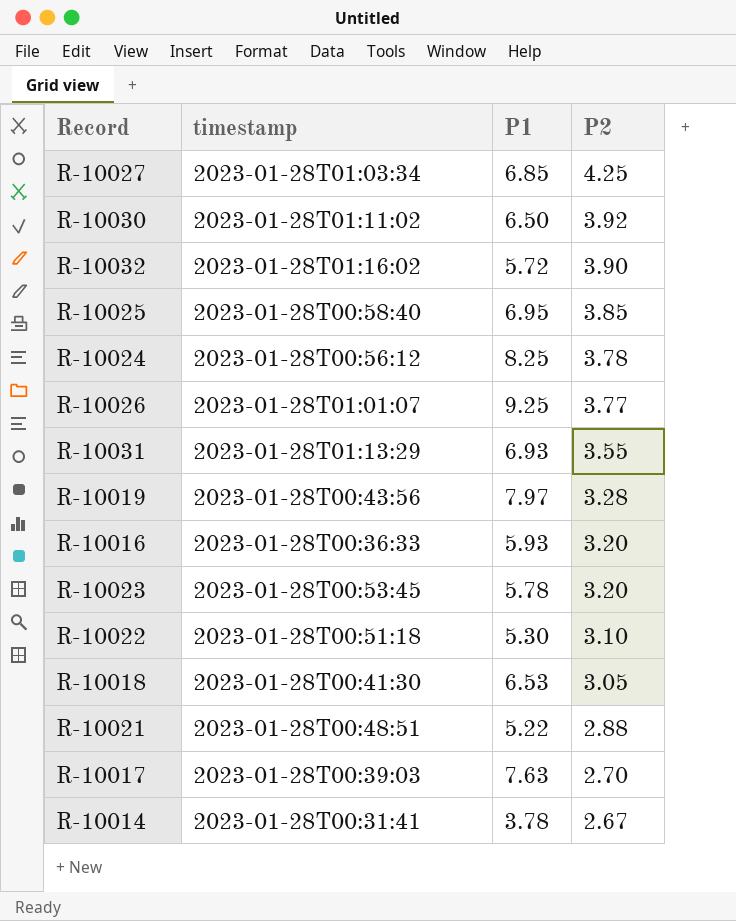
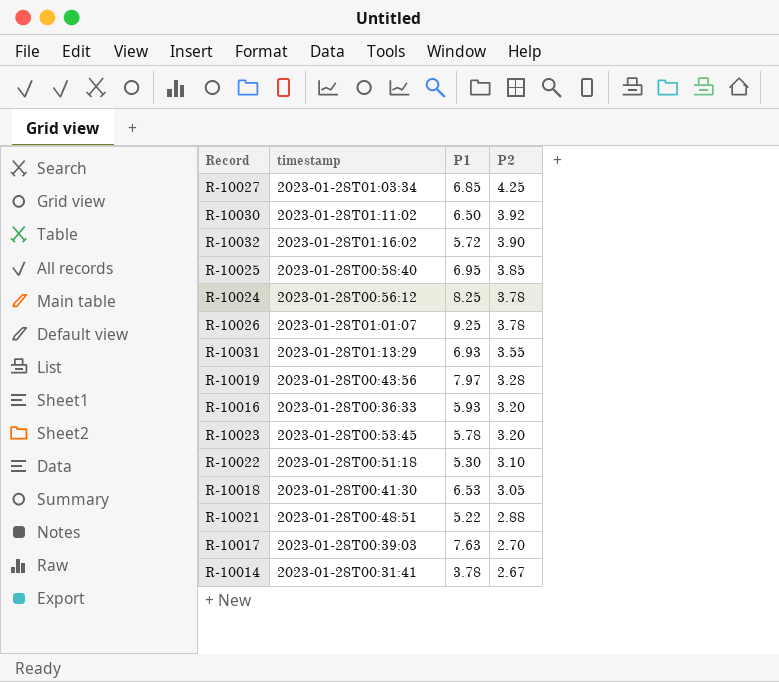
R-10026 | P2: 3.77 -> 3.78

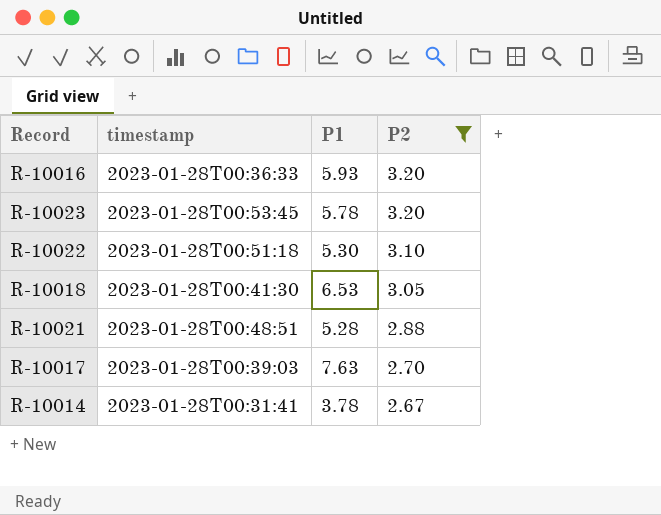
filter: none -> P2 <= 3.20
R-10021 | P1: 5.22 -> 5.28

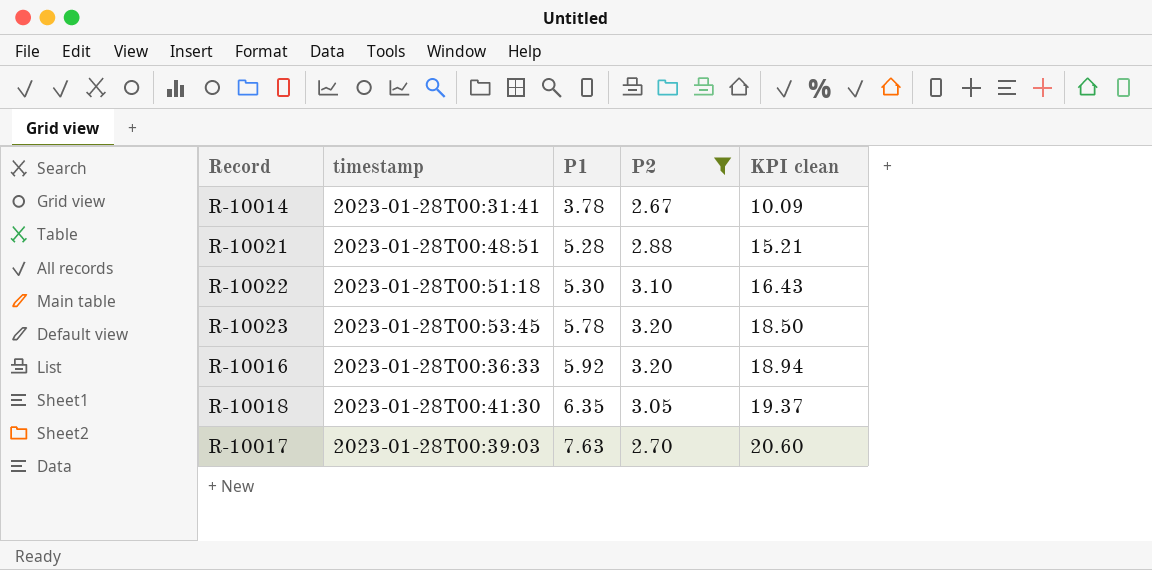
row order: P2 descending -> P1 ascending
column KPI clean | formula: none -> [P1] * [P2]
R-10016 | P1: 5.93 -> 5.92
R-10018 | P1: 6.53 -> 6.35

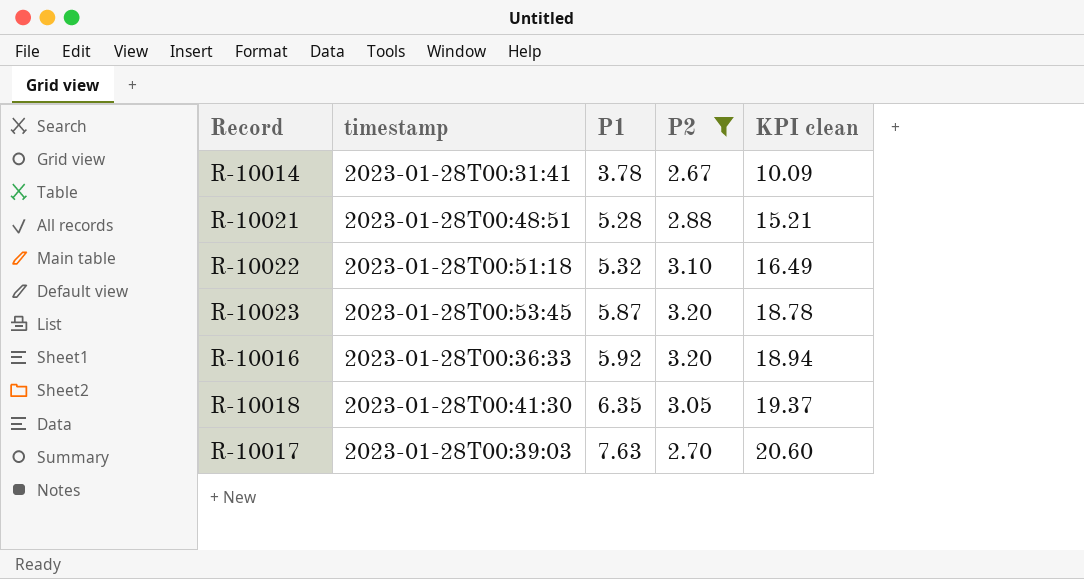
R-10022 | P1: 5.30 -> 5.32
R-10022 | KPI clean: 16.43 -> 16.49
R-10023 | P1: 5.78 -> 5.87
R-10023 | KPI clean: 18.50 -> 18.78

